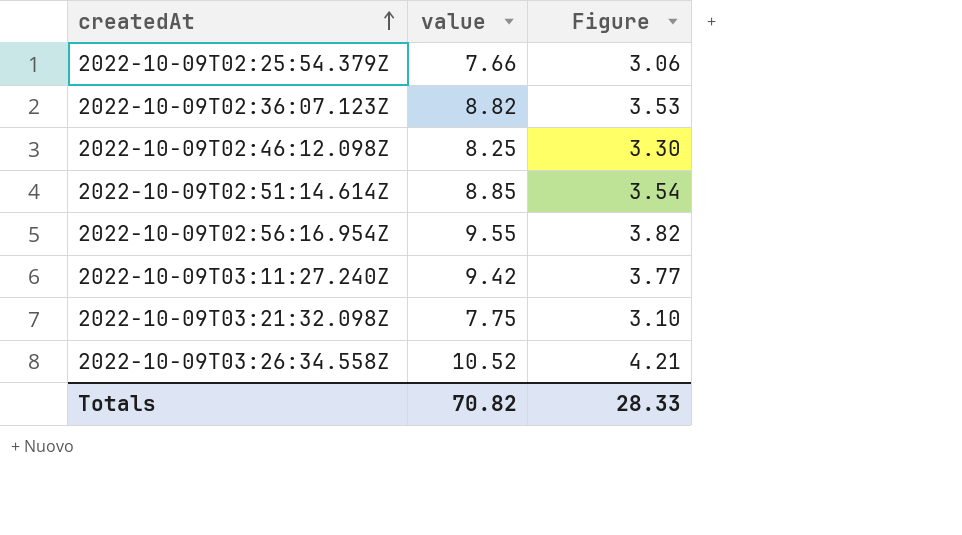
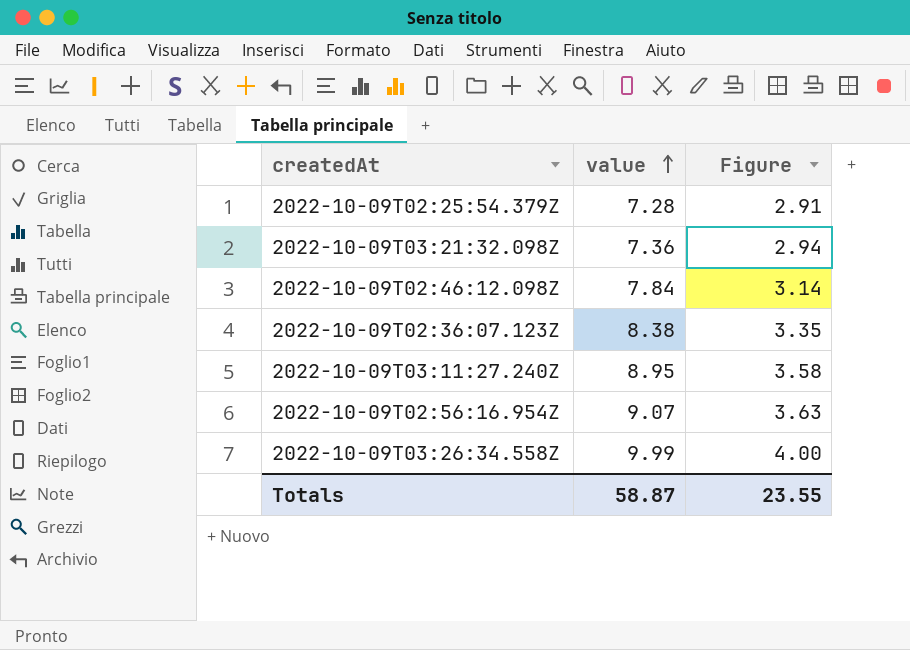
row order: createdAt ascending -> value ascending
row 2022-10-09T02:51:14.614Z: 8.85 | 3.54 -> none
2022-10-09T02:25:54.379Z | value: 7.66 -> 7.28
2022-10-09T02:25:54.379Z | Figure: 3.06 -> 2.91
2022-10-09T03:21:32.098Z | value: 7.75 -> 7.36
2022-10-09T03:21:32.098Z | Figure: 3.10 -> 2.94
2022-10-09T02:46:12.098Z | value: 8.25 -> 7.84
2022-10-09T02:46:12.098Z | Figure: 3.30 -> 3.14
2022-10-09T02:36:07.123Z | value: 8.82 -> 8.38
2022-10-09T02:36:07.123Z | Figure: 3.53 -> 3.35
2022-10-09T03:11:27.240Z | value: 9.42 -> 8.95
2022-10-09T03:11:27.240Z | Figure: 3.77 -> 3.58
2022-10-09T02:56:16.954Z | value: 9.55 -> 9.07
2022-10-09T02:56:16.954Z | Figure: 3.82 -> 3.63
2022-10-09T03:26:34.558Z | value: 10.52 -> 9.99
2022-10-09T03:26:34.558Z | Figure: 4.21 -> 4.00
Totals | value: 70.82 -> 58.87
Totals | Figure: 28.33 -> 23.55

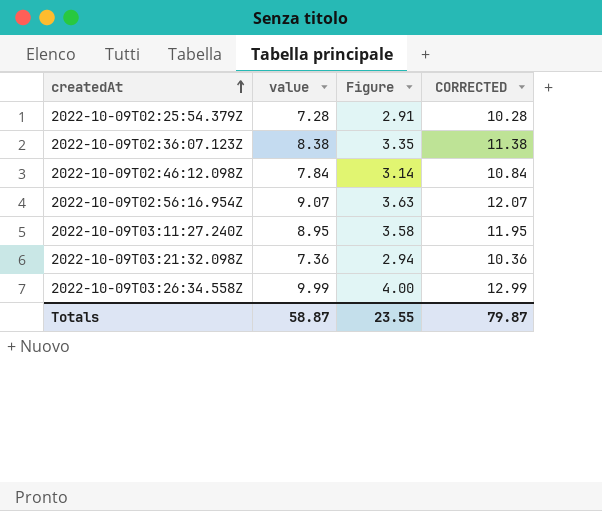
row order: value ascending -> createdAt ascending
column CORRECTED | formula: none -> [value] + 3

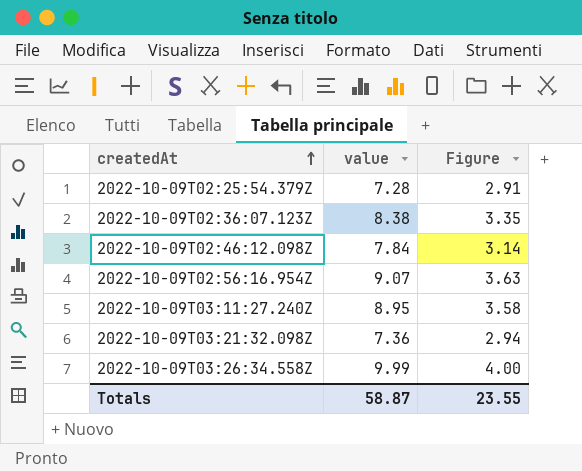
column CORRECTED | formula: [value] + 3 -> none

